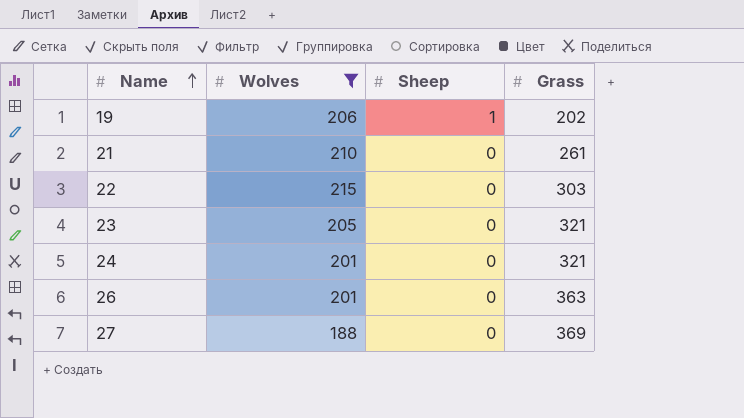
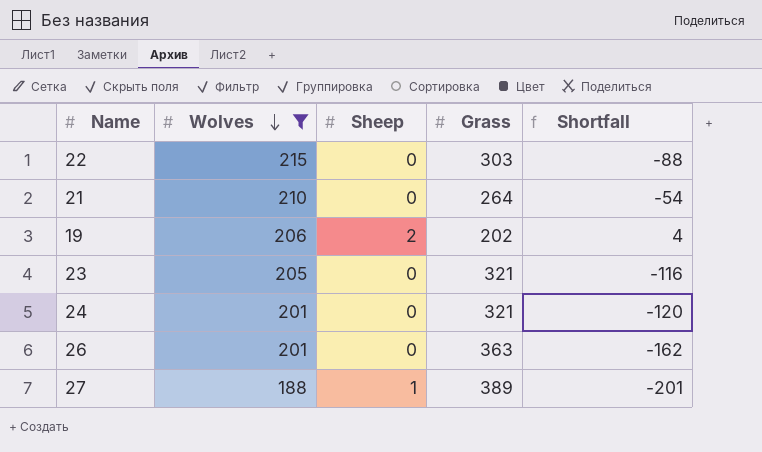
row order: Name ascending -> Wolves descending
column Shortfall | formula: none -> [Wolves] - [Grass]
21 | Grass: 261 -> 264
19 | Sheep: 1 -> 2
27 | Sheep: 0 -> 1
27 | Grass: 369 -> 389

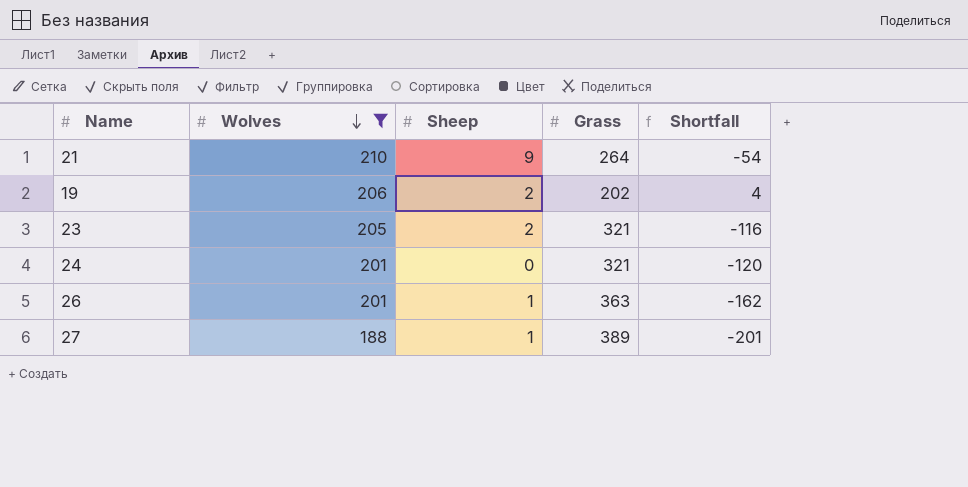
row 22: 215 | 0 | 303 | -88 -> none
21 | Sheep: 0 -> 9
23 | Sheep: 0 -> 2
26 | Sheep: 0 -> 1

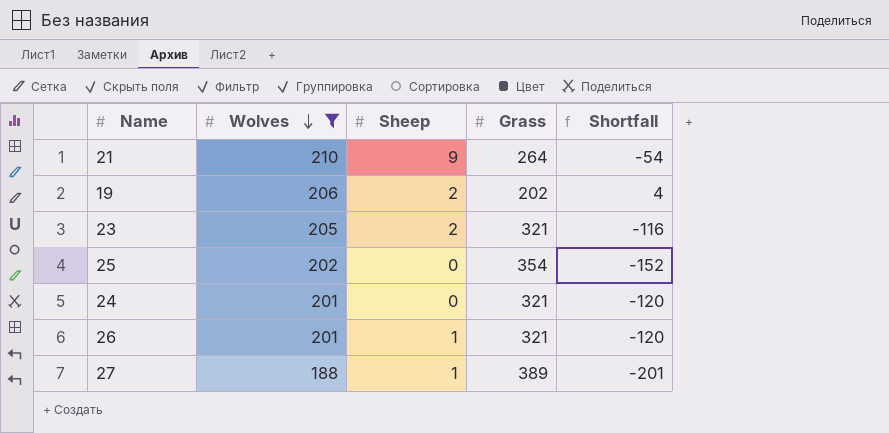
row 25: none -> 202 | 0 | 354 | -152
26 | Grass: 363 -> 321
26 | Shortfall: -162 -> -120

